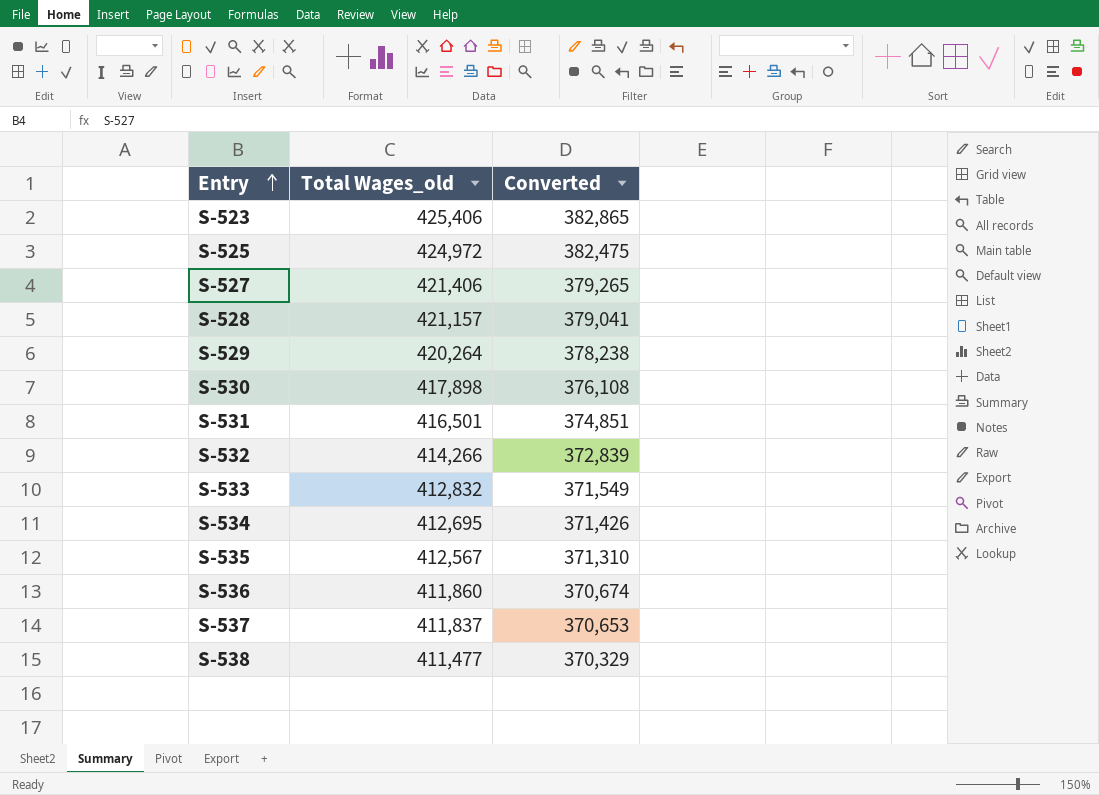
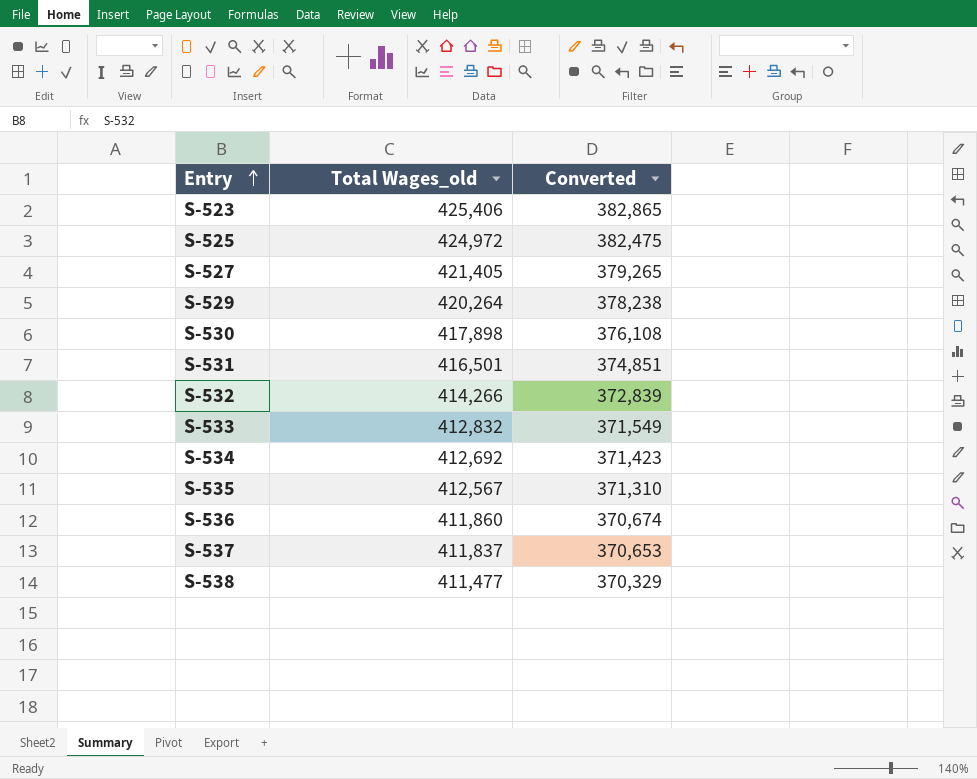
row S-528: 421,157 | 379,041 -> none
S-527 | Total Wages_old: 421,406 -> 421,405
S-534 | Total Wages_old: 412,695 -> 412,692
S-534 | Converted: 371,426 -> 371,423

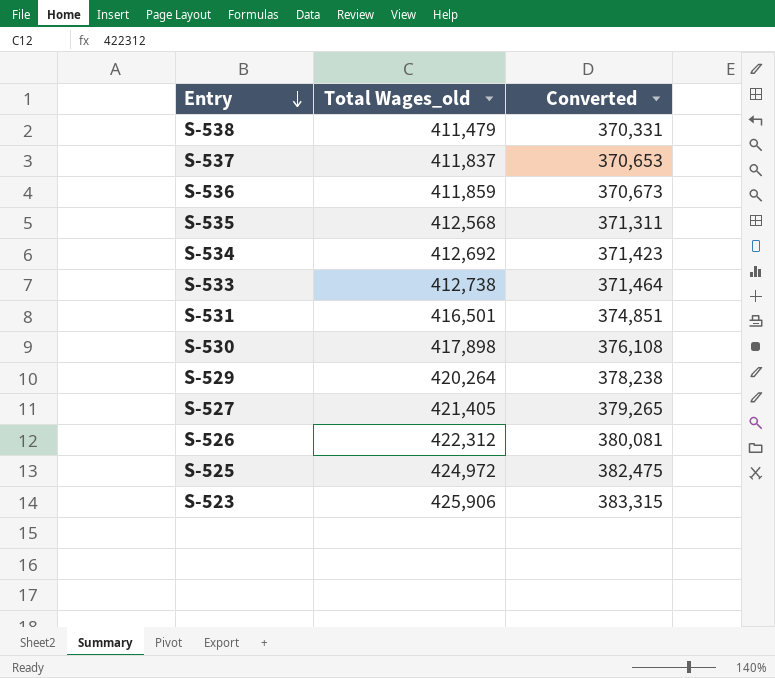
row order: Entry ascending -> Entry descending
row S-532: 414,266 | 372,839 -> none
S-538 | Total Wages_old: 411,477 -> 411,479
S-538 | Converted: 370,329 -> 370,331
S-536 | Total Wages_old: 411,860 -> 411,859
S-536 | Converted: 370,674 -> 370,673
S-535 | Total Wages_old: 412,567 -> 412,568
S-535 | Converted: 371,310 -> 371,311
S-533 | Total Wages_old: 412,832 -> 412,738
S-533 | Converted: 371,549 -> 371,464
row S-526: none -> 422,312 | 380,081
S-523 | Total Wages_old: 425,406 -> 425,906
S-523 | Converted: 382,865 -> 383,315

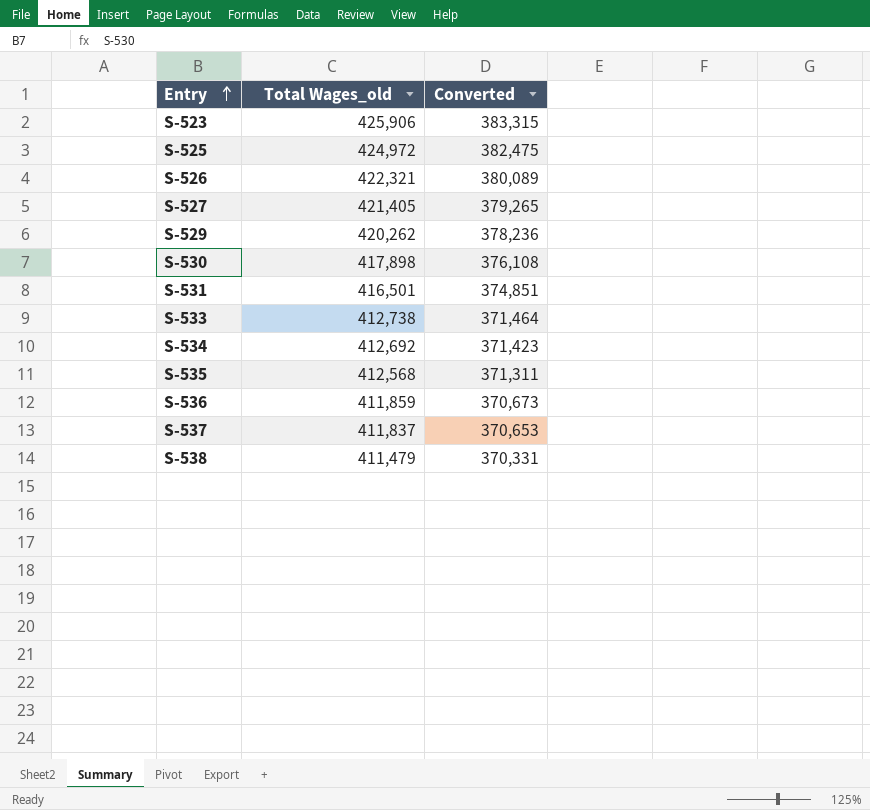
row order: Entry descending -> Entry ascending
S-526 | Total Wages_old: 422,312 -> 422,321
S-526 | Converted: 380,081 -> 380,089
S-529 | Total Wages_old: 420,264 -> 420,262
S-529 | Converted: 378,238 -> 378,236

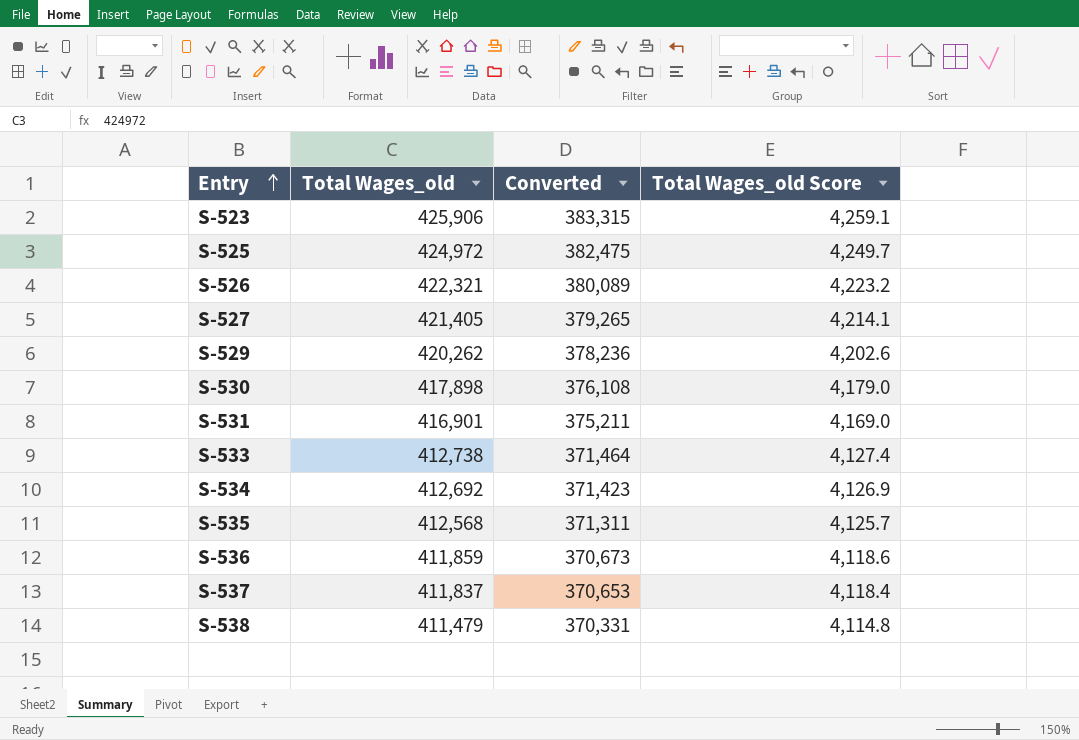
column Total Wages_old Score | formula: none -> [Total Wages_old] * 0.01
S-531 | Total Wages_old: 416,501 -> 416,901
S-531 | Converted: 374,851 -> 375,211

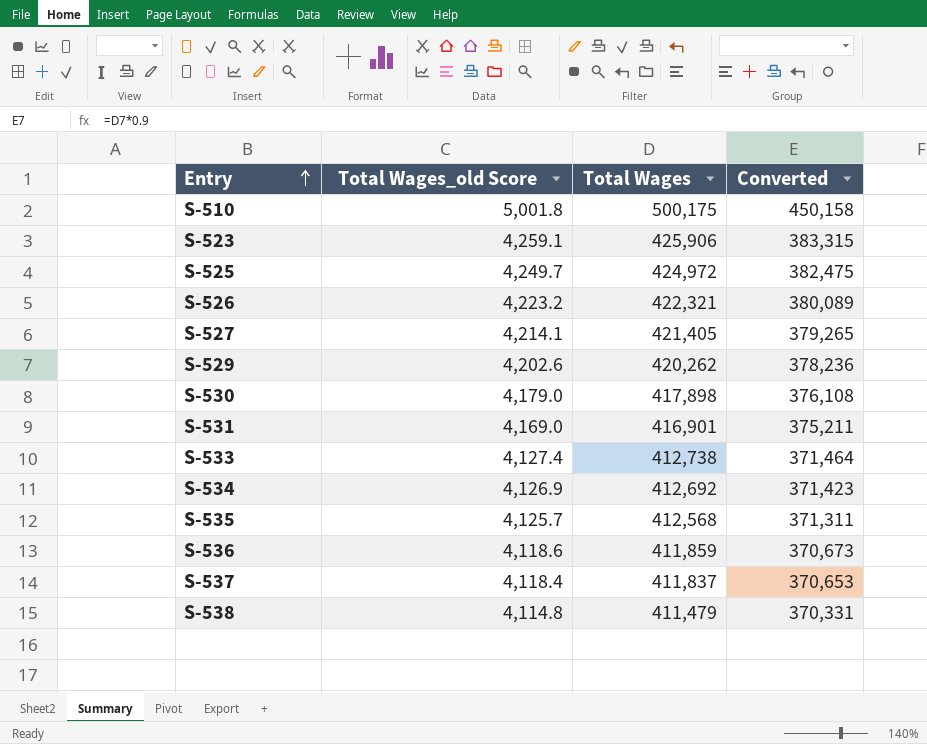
column Total Wages_old Score | position: 4 -> 2
column name: Total Wages_old -> Total Wages
row S-510: none -> 5,001.8 | 500,175 | 450,158

